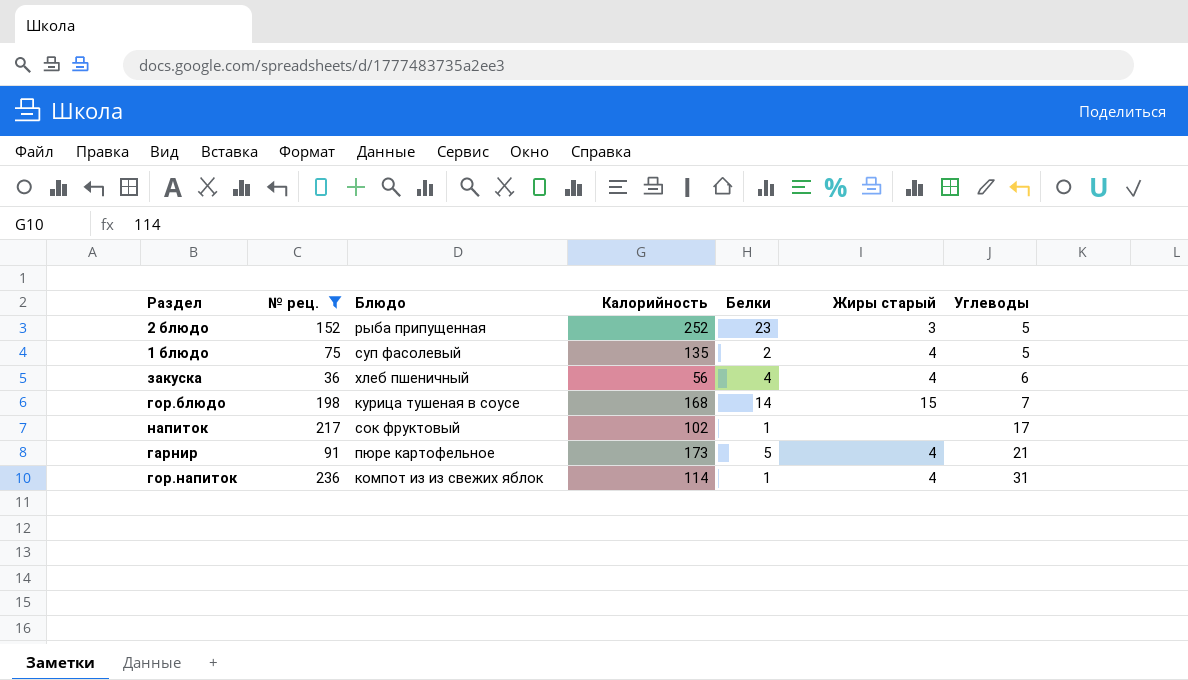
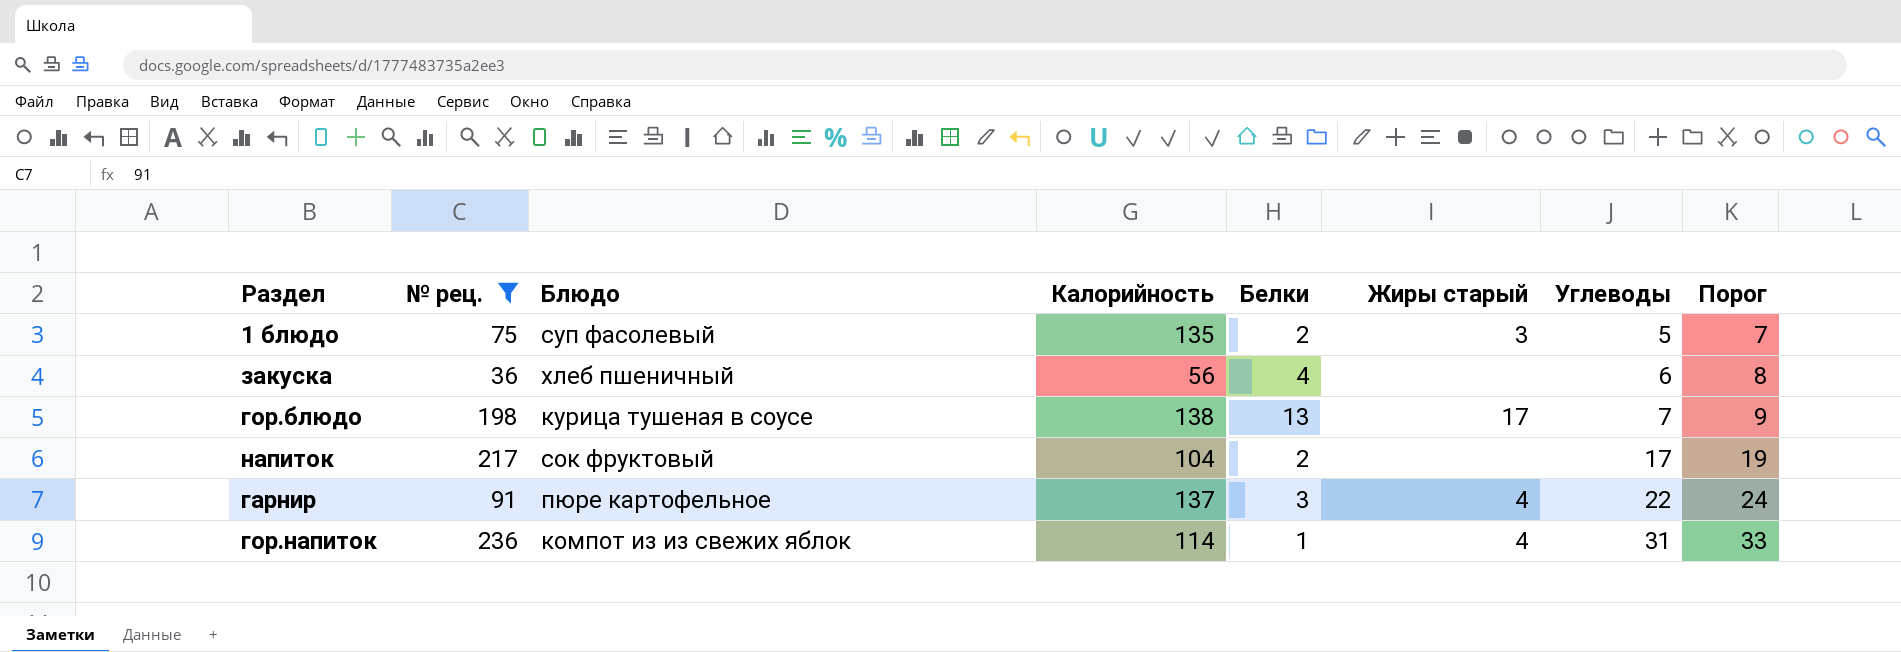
column Порог | formula: none -> [Углеводы] + 2
row 2 блюдо: 152 | рыба припущенная | 252 | 23 | 3 | 5 -> none
1 блюдо | Жиры старый: 4 -> 3
закуска | Жиры старый: 4 -> none
гор.блюдо | Калорийность: 168 -> 138
гор.блюдо | Белки: 14 -> 13
гор.блюдо | Жиры старый: 15 -> 17
напиток | Калорийность: 102 -> 104
напиток | Белки: 1 -> 2
гарнир | Калорийность: 173 -> 137
гарнир | Белки: 5 -> 3
гарнир | Углеводы: 21 -> 22

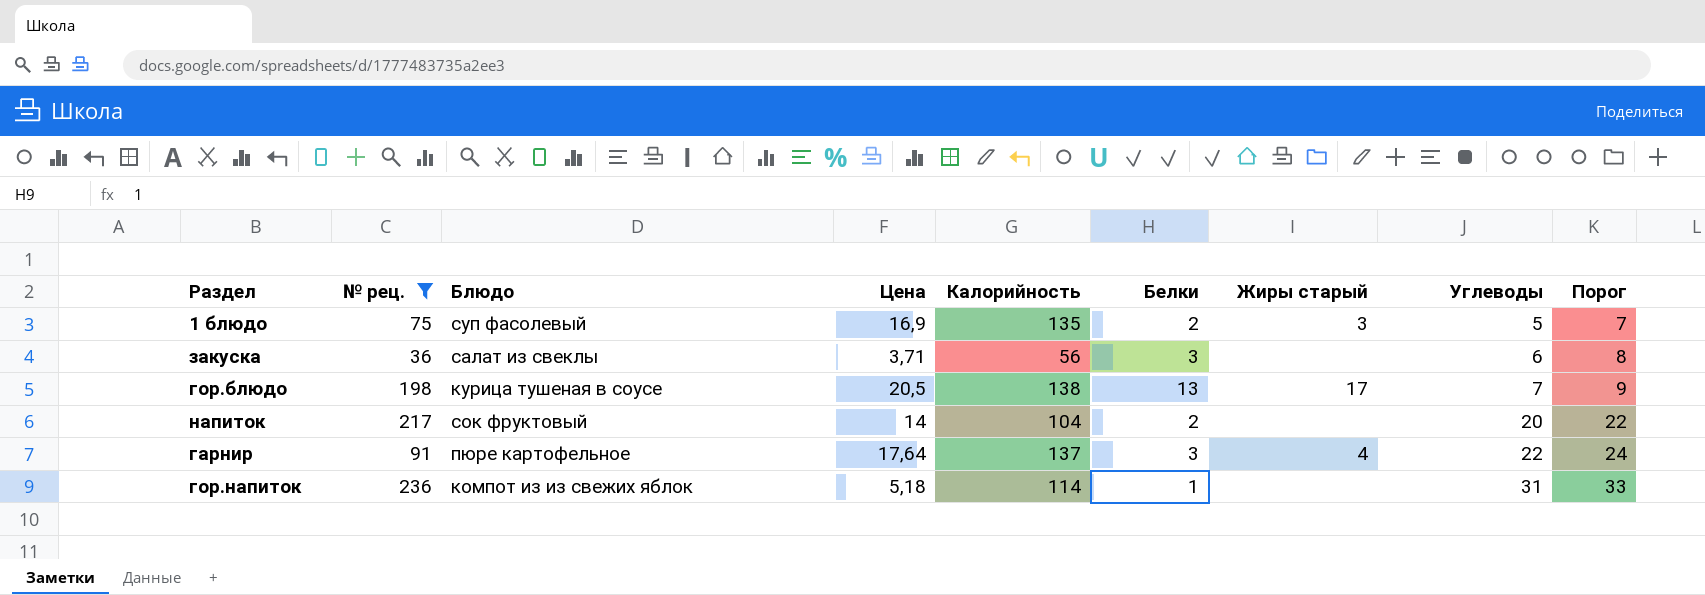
column Цена | position: none -> 4
закуска | Блюдо: хлеб пшеничный -> салат из свеклы
закуска | Белки: 4 -> 3
напиток | Углеводы: 17 -> 20
напиток | Порог: 19 -> 22
гор.напиток | Жиры старый: 4 -> none

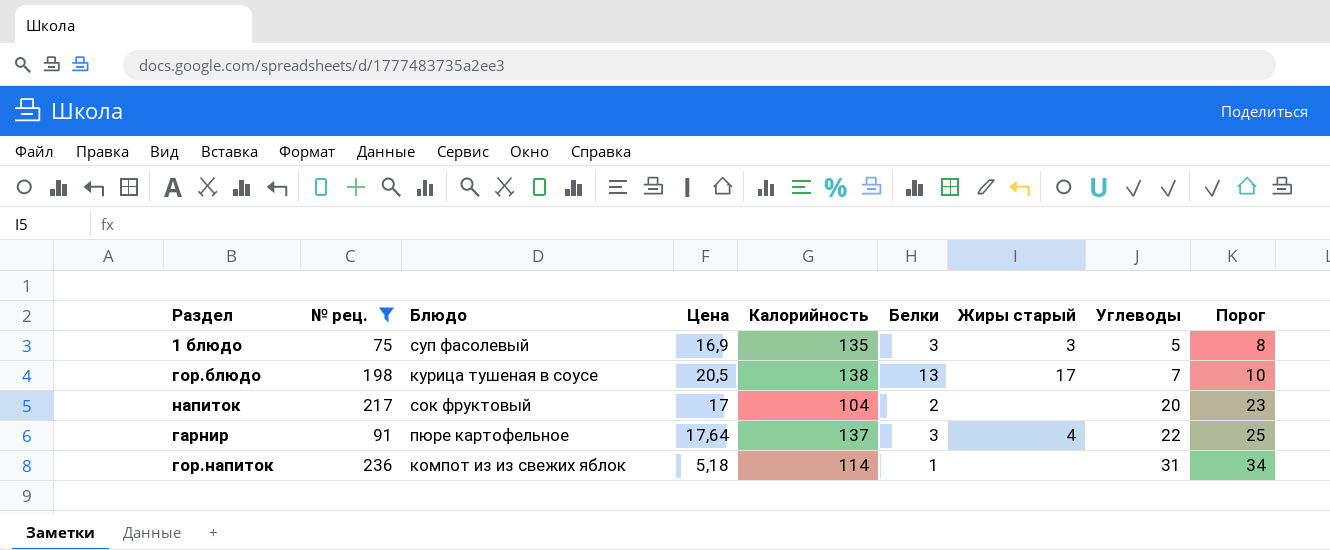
column Порог | formula: [Углеводы] + 2 -> [Углеводы] + 3
row закуска: 36 | салат из свеклы | 3,71 | 56 | 3 | none | 6 | 8 -> none
1 блюдо | Белки: 2 -> 3
напиток | Цена: 14 -> 17

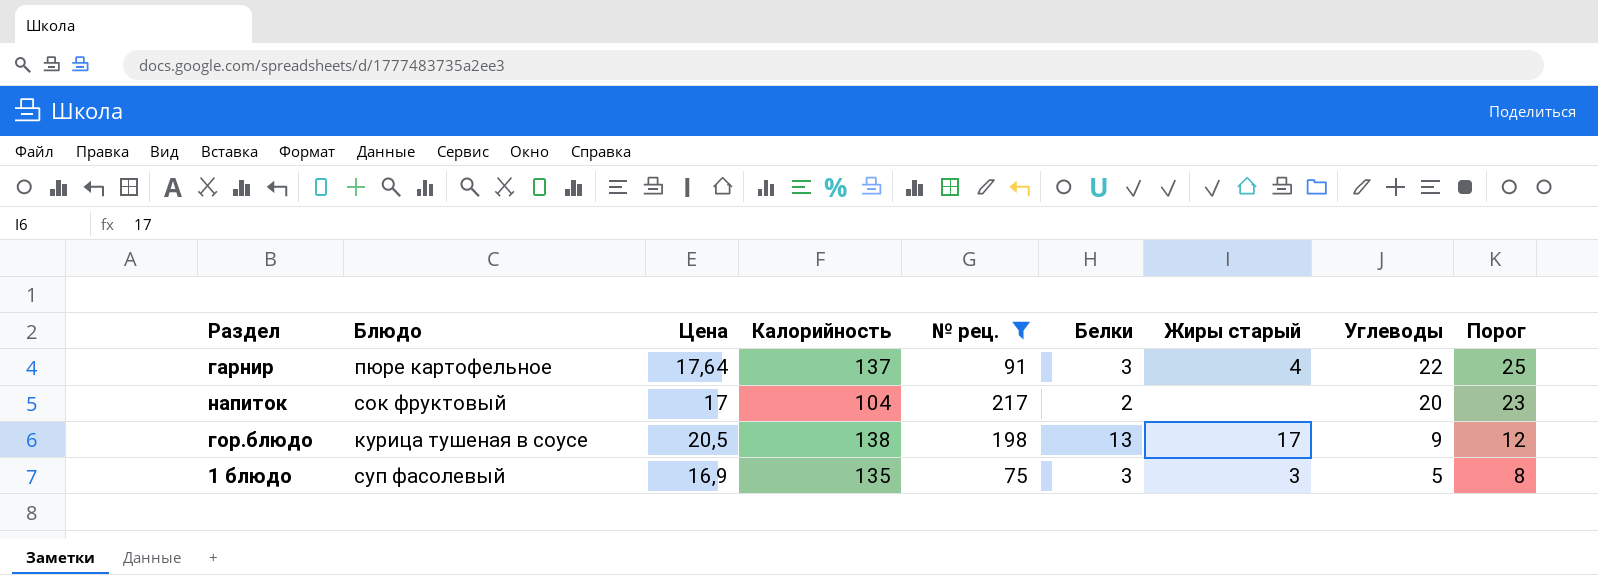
row order: Углеводы ascending -> Углеводы descending
column № рец. | position: 2 -> 5
row гор.напиток: 236 | компот из из свежих яблок | 5,18 | 114 | 1 | none | 31 | 34 -> none
гор.блюдо | Углеводы: 7 -> 9
гор.блюдо | Порог: 10 -> 12

